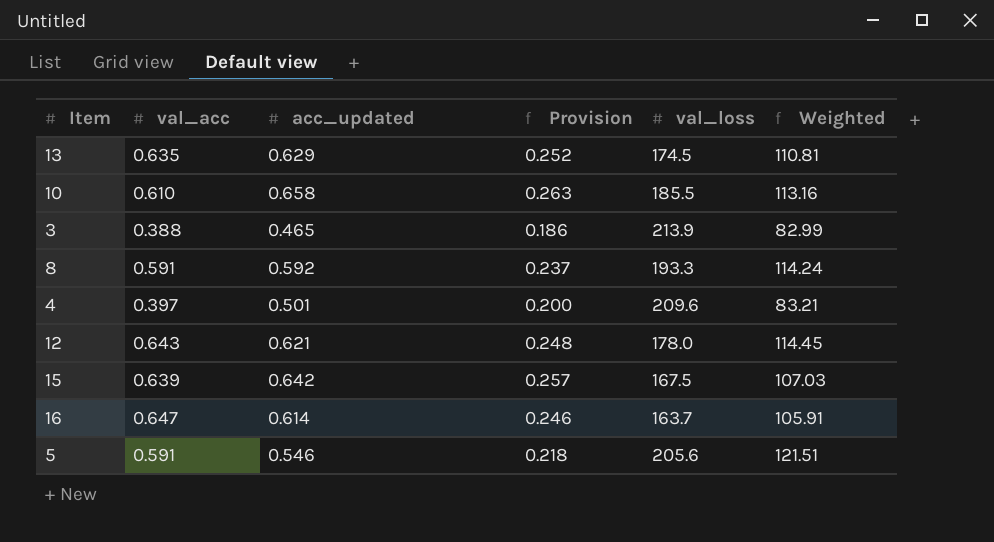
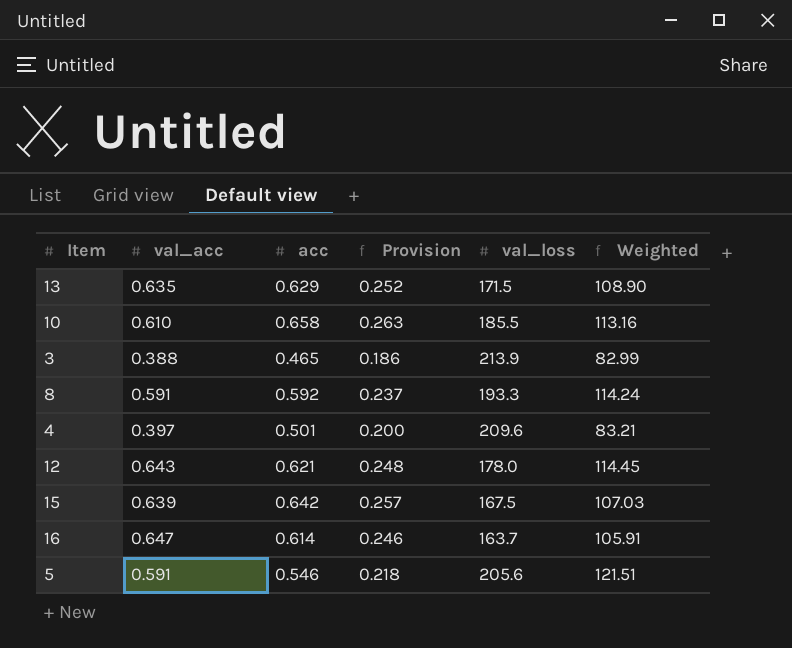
column name: acc_updated -> acc
13 | val_loss: 174.5 -> 171.5
13 | Weighted: 110.81 -> 108.90

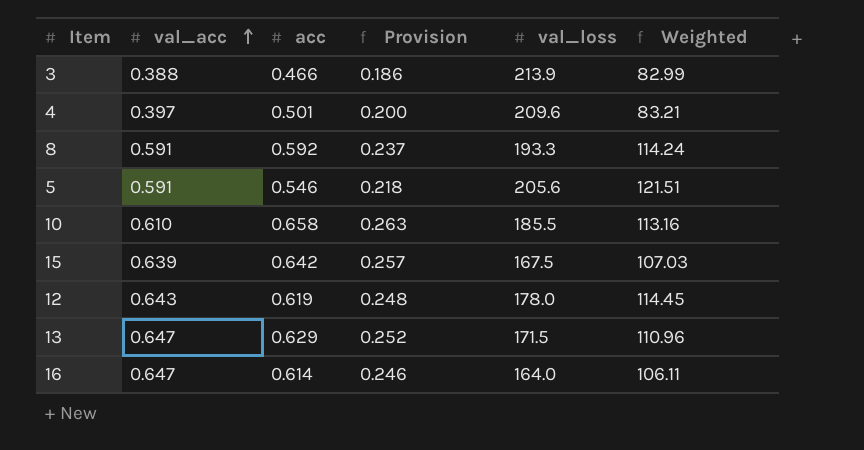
row order: none -> val_acc ascending
3 | acc: 0.465 -> 0.466
12 | acc: 0.621 -> 0.619
13 | val_acc: 0.635 -> 0.647
13 | Weighted: 108.90 -> 110.96
16 | val_loss: 163.7 -> 164.0
16 | Weighted: 105.91 -> 106.11

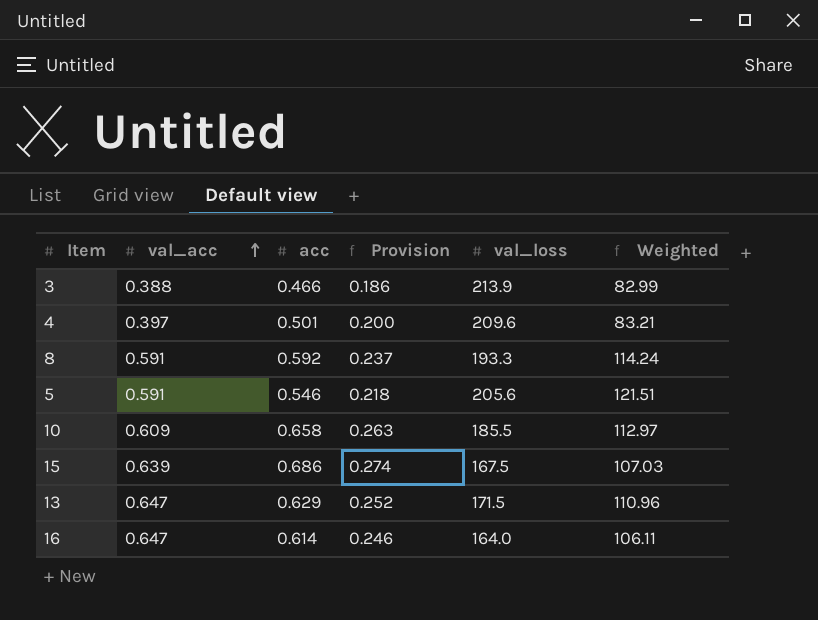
row 12: 0.643 | 0.619 | 0.248 | 178.0 | 114.45 -> none
10 | val_acc: 0.610 -> 0.609
10 | Weighted: 113.16 -> 112.97
15 | acc: 0.642 -> 0.686
15 | Provision: 0.257 -> 0.274

